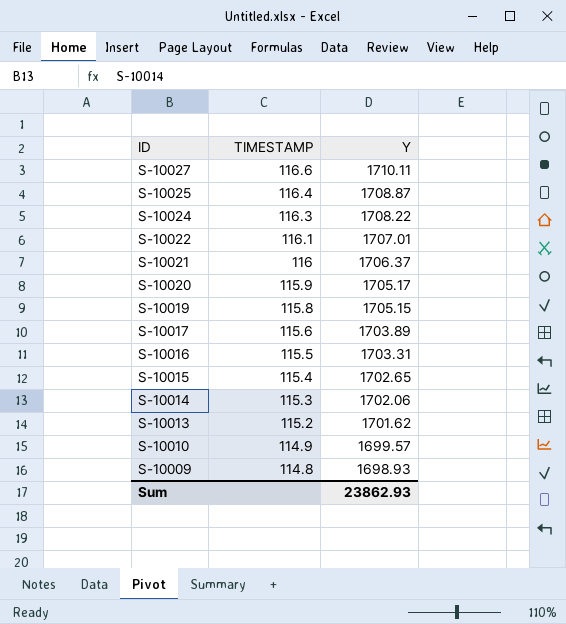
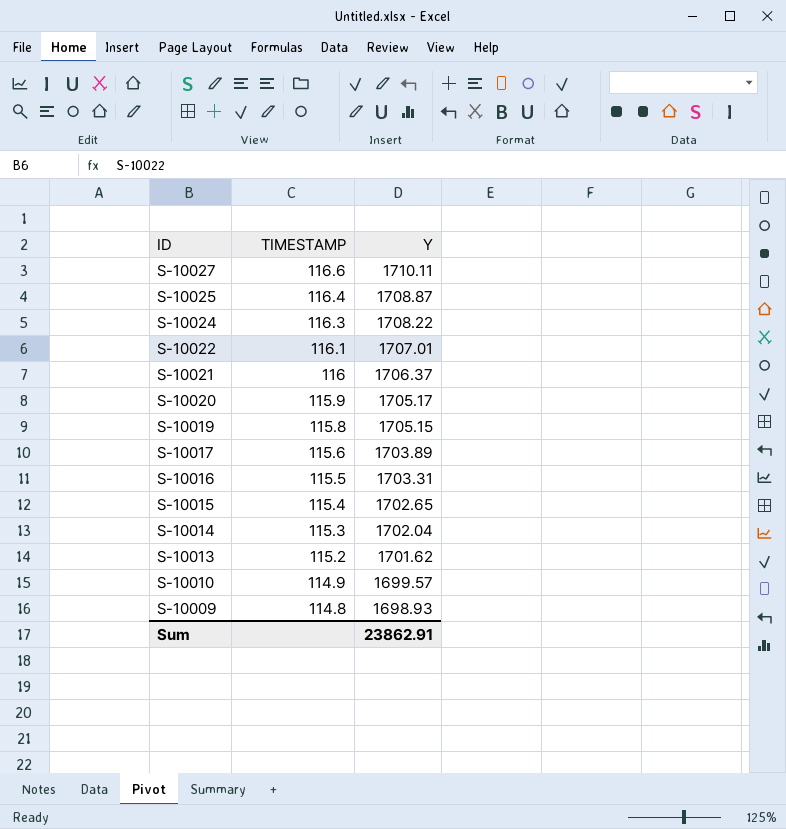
S-10014 | Y: 1702.06 -> 1702.04
Sum | Y: 23862.93 -> 23862.91

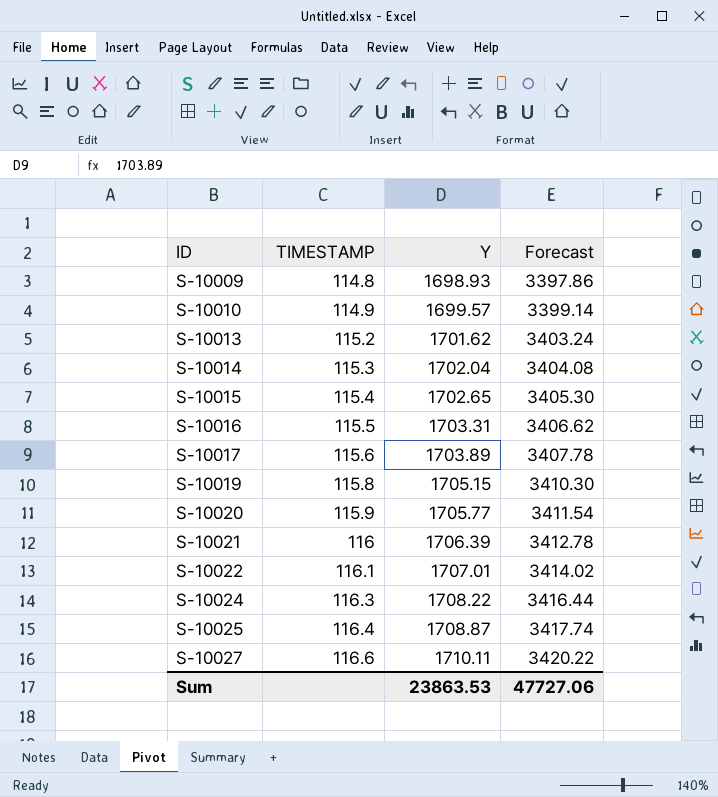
row order: ID descending -> ID ascending
column Forecast | formula: none -> [Y] * 2
S-10020 | Y: 1705.17 -> 1705.77
S-10021 | Y: 1706.37 -> 1706.39
Sum | Y: 23862.91 -> 23863.53

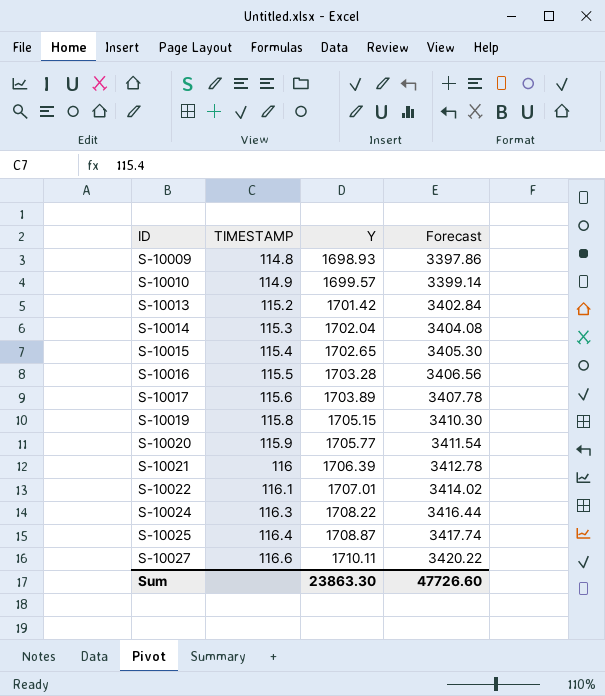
S-10013 | Y: 1701.62 -> 1701.42
S-10013 | Forecast: 3403.24 -> 3402.84
S-10016 | Y: 1703.31 -> 1703.28
S-10016 | Forecast: 3406.62 -> 3406.56
Sum | Y: 23863.53 -> 23863.30
Sum | Forecast: 47727.06 -> 47726.60

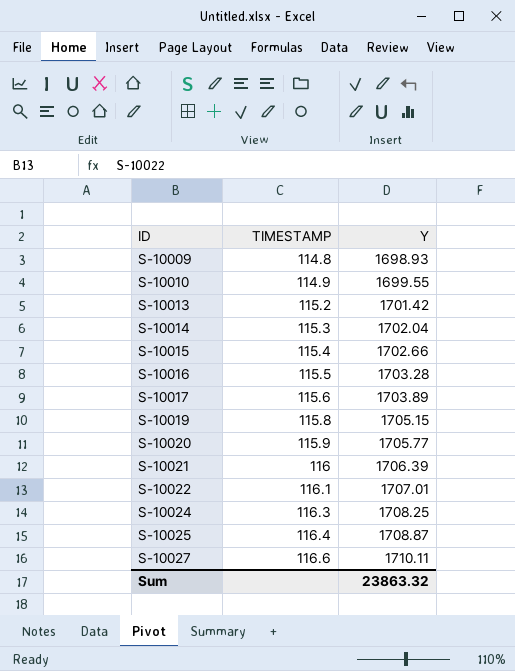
column Forecast | formula: [Y] * 2 -> none
S-10010 | Y: 1699.57 -> 1699.55
S-10015 | Y: 1702.65 -> 1702.66
S-10024 | Y: 1708.22 -> 1708.25
Sum | Y: 23863.30 -> 23863.32

